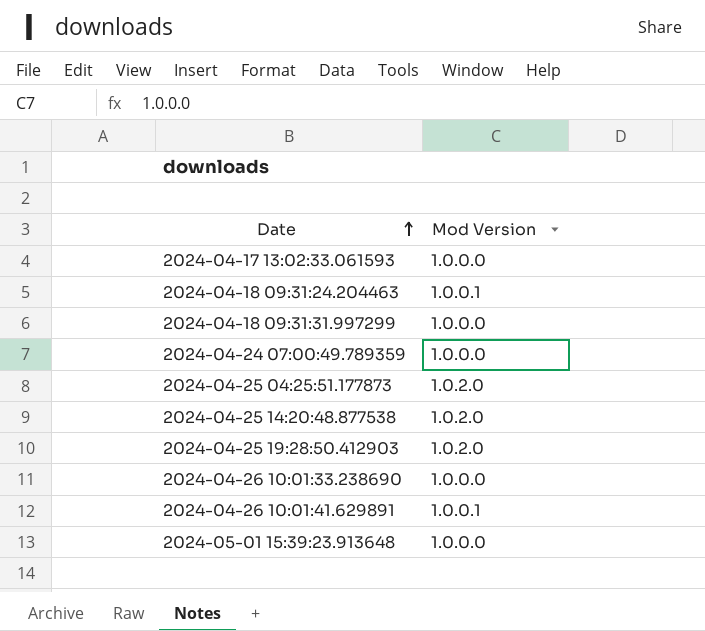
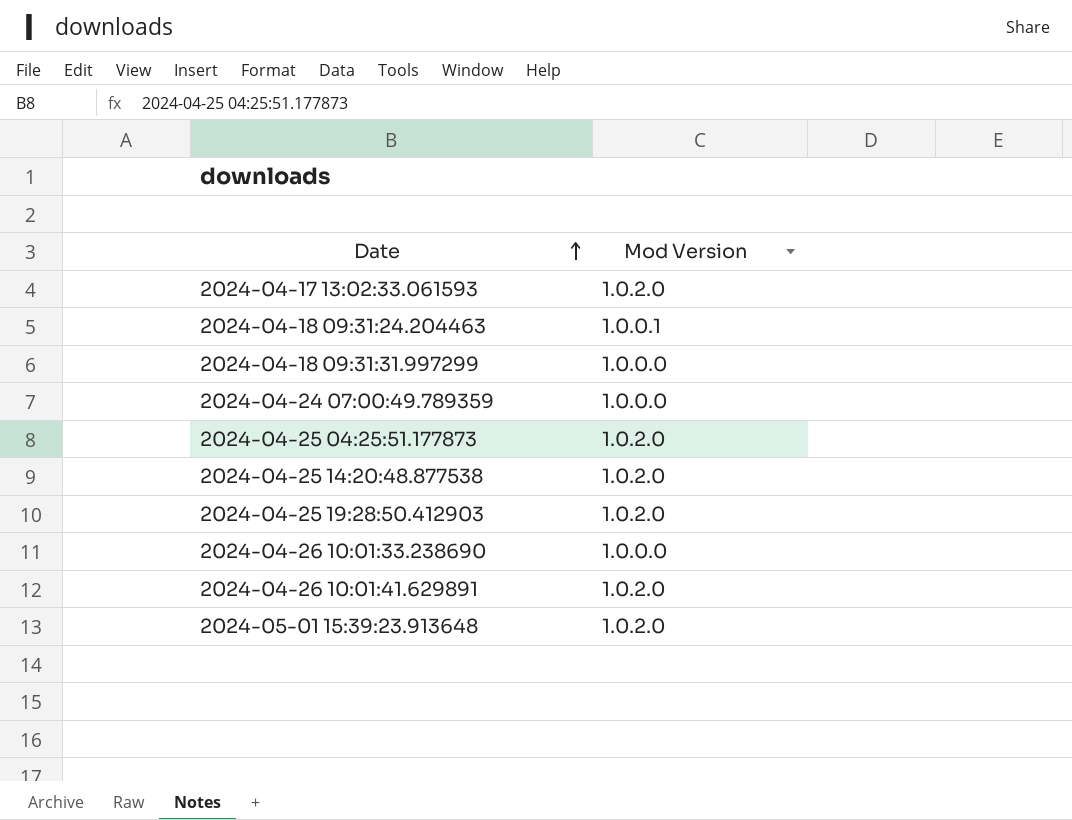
2024-04-17 13:02:33.061593 | Mod Version: 1.0.0.0 -> 1.0.2.0
2024-04-26 10:01:41.629891 | Mod Version: 1.0.0.1 -> 1.0.2.0
2024-05-01 15:39:23.913648 | Mod Version: 1.0.0.0 -> 1.0.2.0

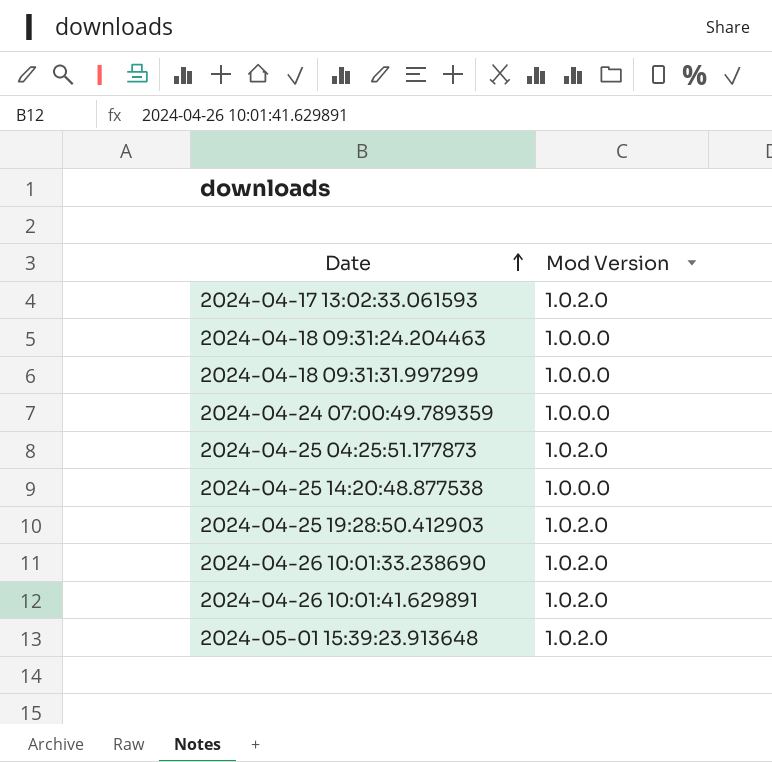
2024-04-18 09:31:24.204463 | Mod Version: 1.0.0.1 -> 1.0.0.0
2024-04-25 14:20:48.877538 | Mod Version: 1.0.2.0 -> 1.0.0.0
2024-04-26 10:01:33.238690 | Mod Version: 1.0.0.0 -> 1.0.2.0

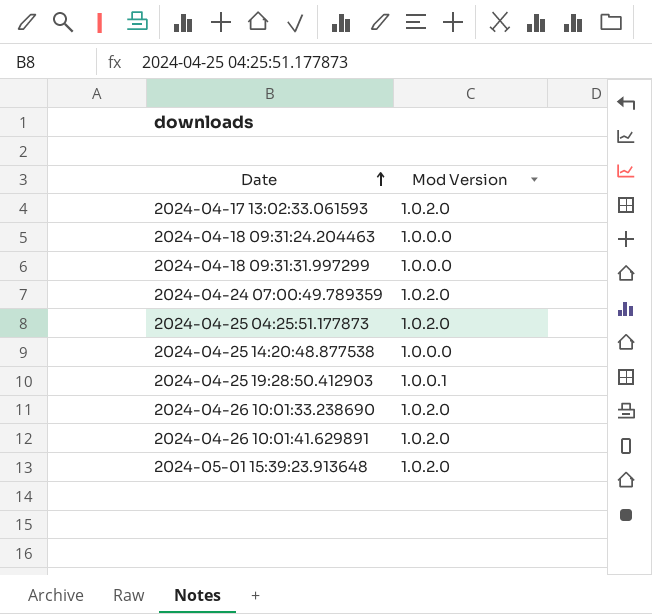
2024-04-24 07:00:49.789359 | Mod Version: 1.0.0.0 -> 1.0.2.0
2024-04-25 19:28:50.412903 | Mod Version: 1.0.2.0 -> 1.0.0.1

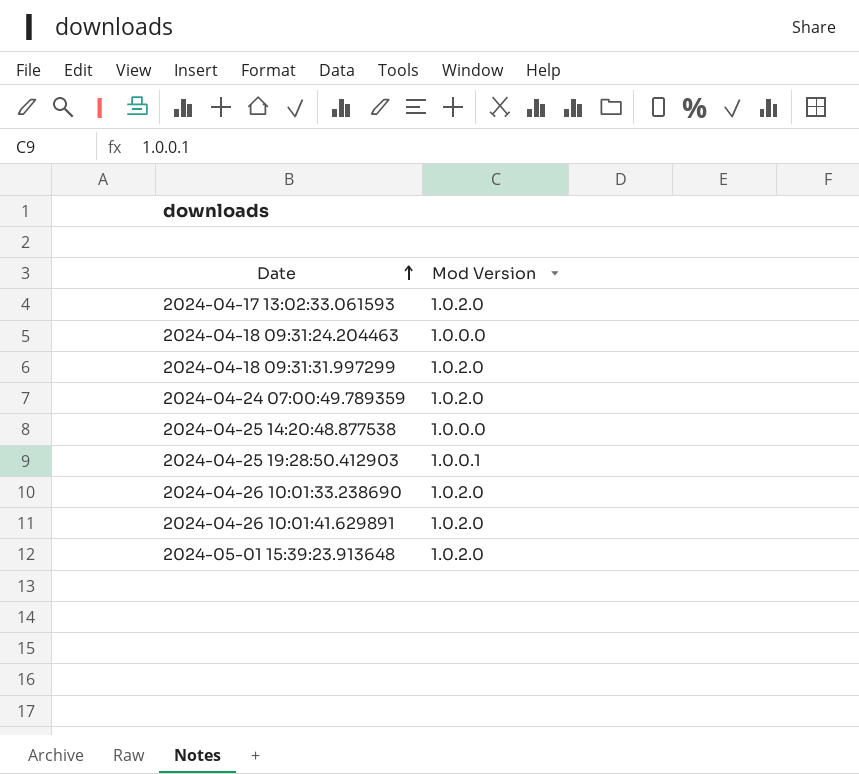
row 2024-04-25 04:25:51.177873: 1.0.2.0 -> none
2024-04-18 09:31:31.997299 | Mod Version: 1.0.0.0 -> 1.0.2.0

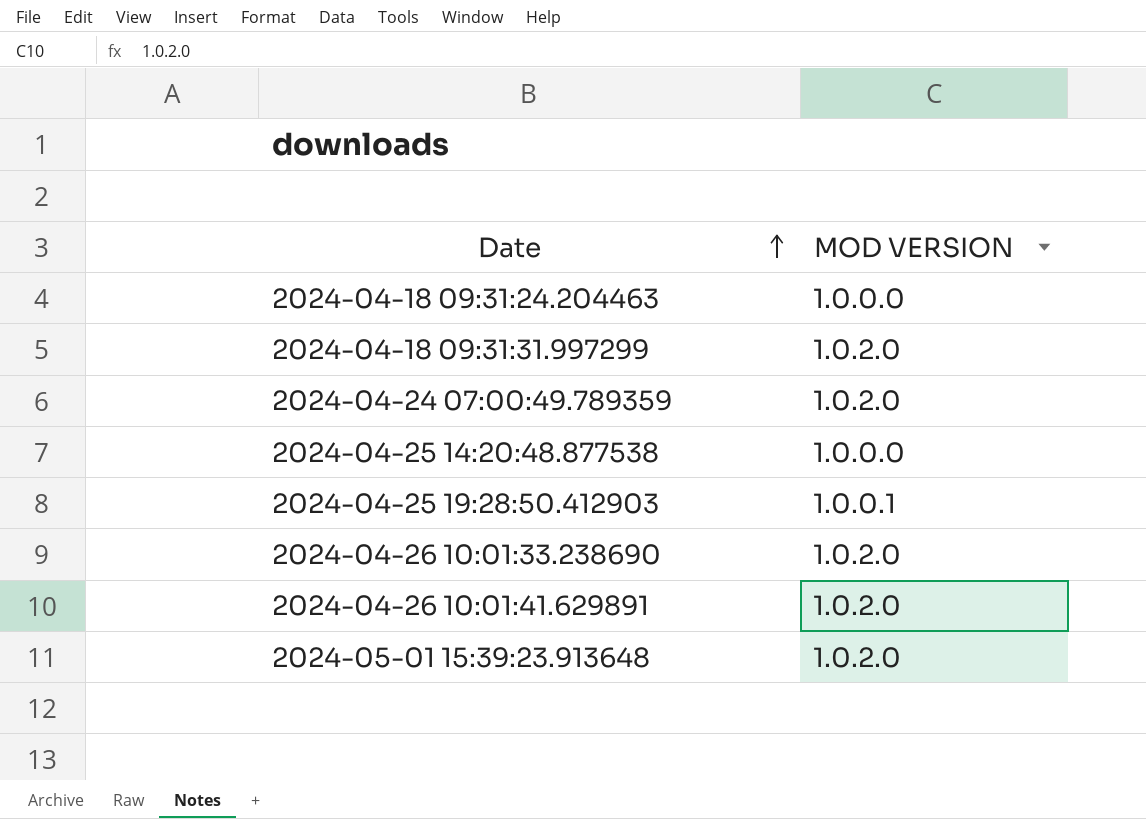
column name: Mod Version -> MOD VERSION
row 2024-04-17 13:02:33.061593: 1.0.2.0 -> none

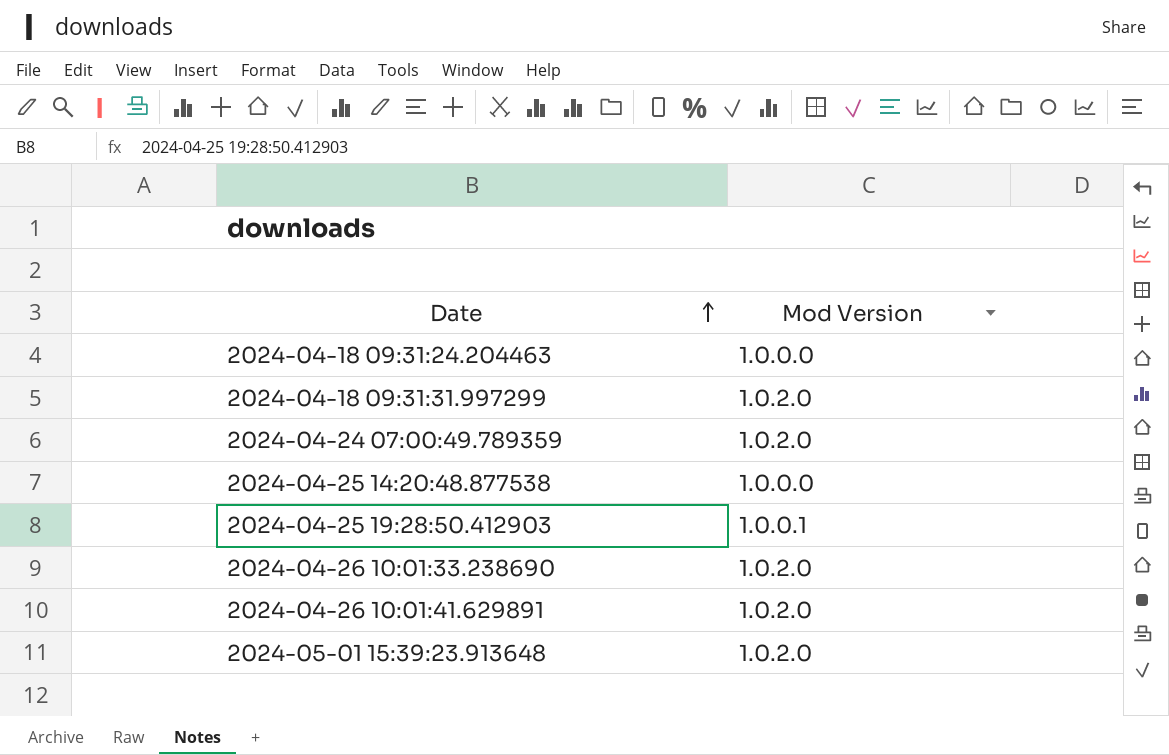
column name: MOD VERSION -> Mod Version

